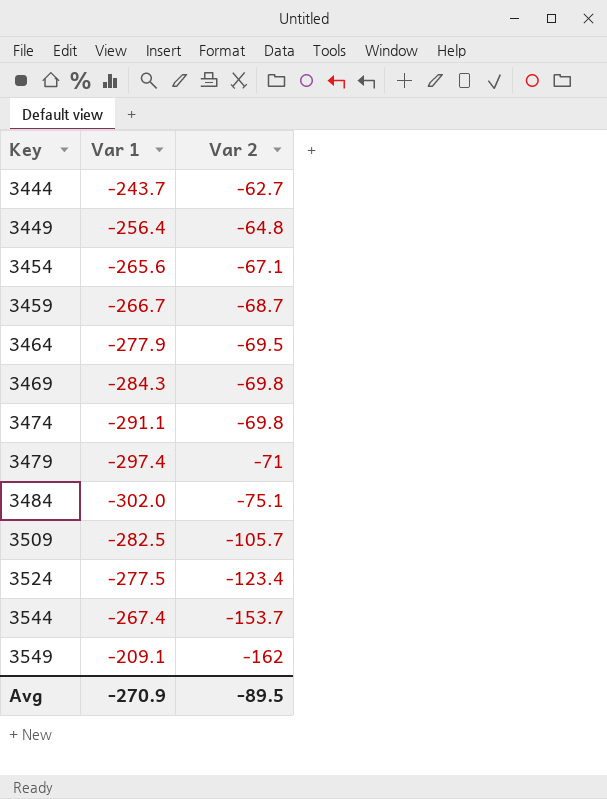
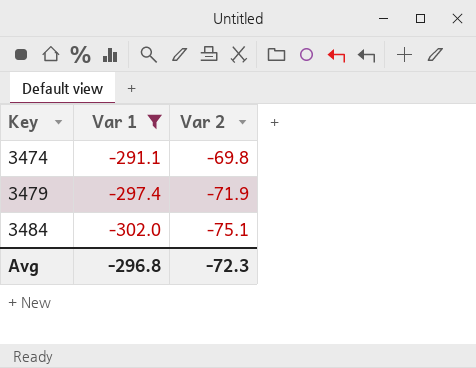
filter: none -> Var 1 <= -291.1
3479 | Var 2: -71 -> -71.9
Avg | Var 1: -270.9 -> -296.8
Avg | Var 2: -89.5 -> -72.3

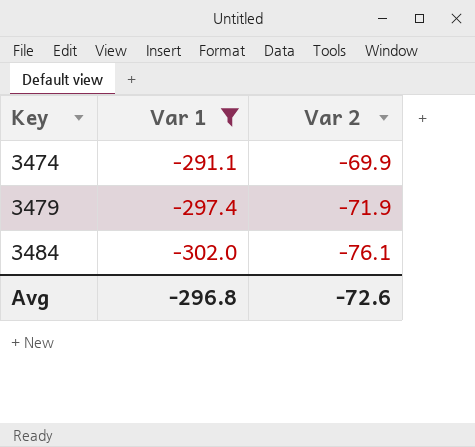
3474 | Var 2: -69.8 -> -69.9
3484 | Var 2: -75.1 -> -76.1
Avg | Var 2: -72.3 -> -72.6

